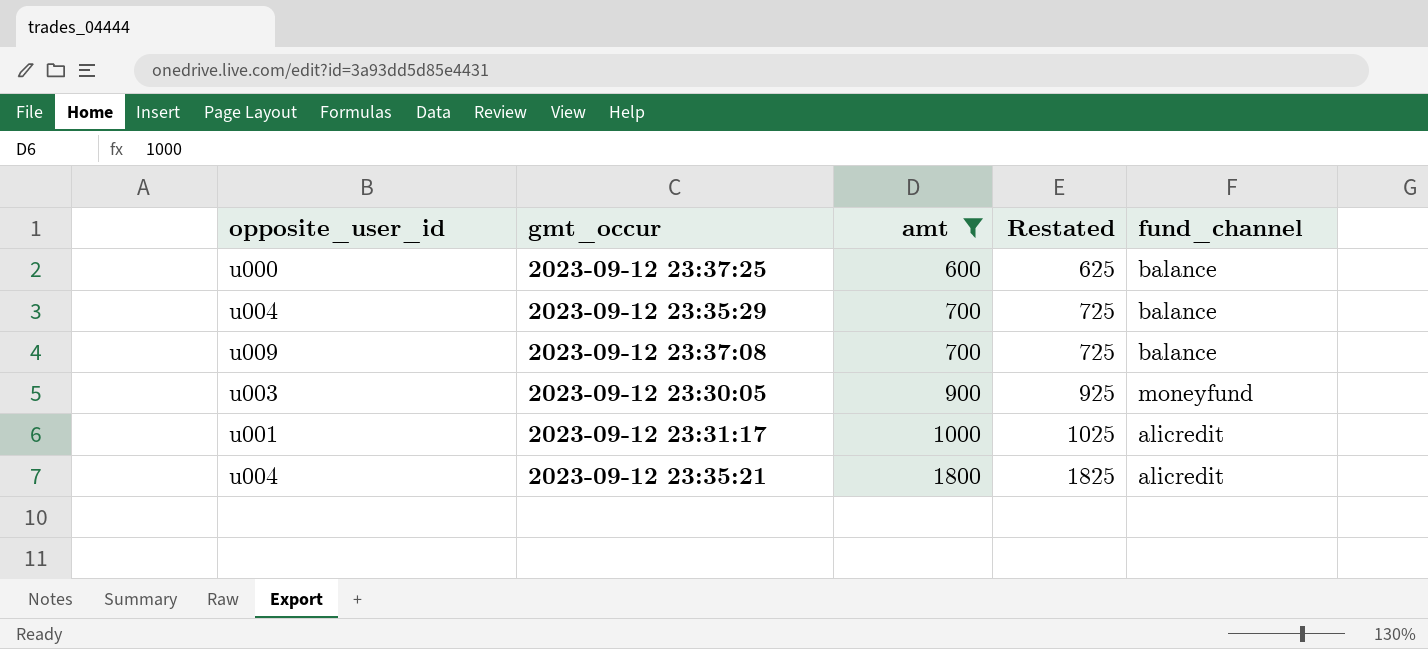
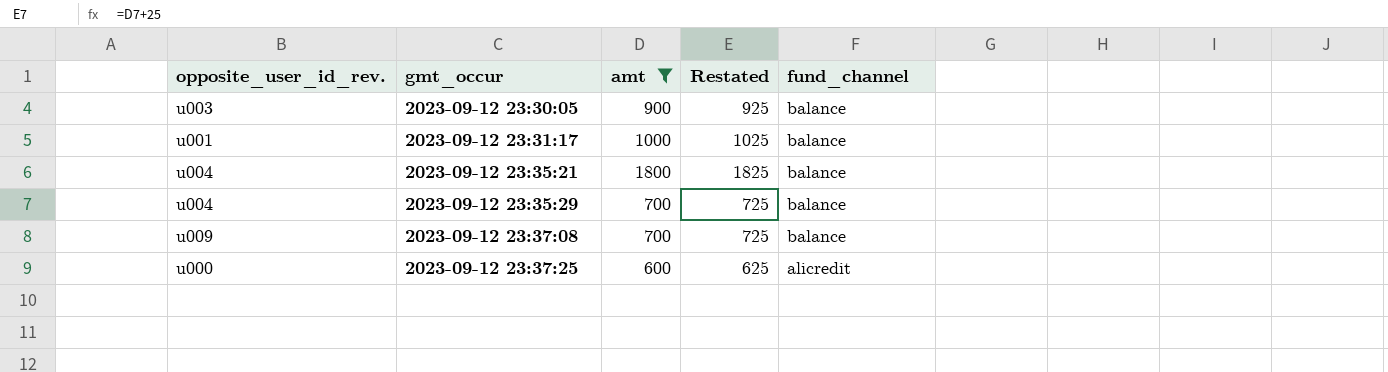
row order: amt ascending -> gmt_occur ascending
column name: opposite_user_id -> opposite_user_id_rev.
2023-09-12 23:30:05 | fund_channel: moneyfund -> balance
2023-09-12 23:31:17 | fund_channel: alicredit -> balance
2023-09-12 23:35:21 | fund_channel: alicredit -> balance
2023-09-12 23:37:25 | fund_channel: balance -> alicredit

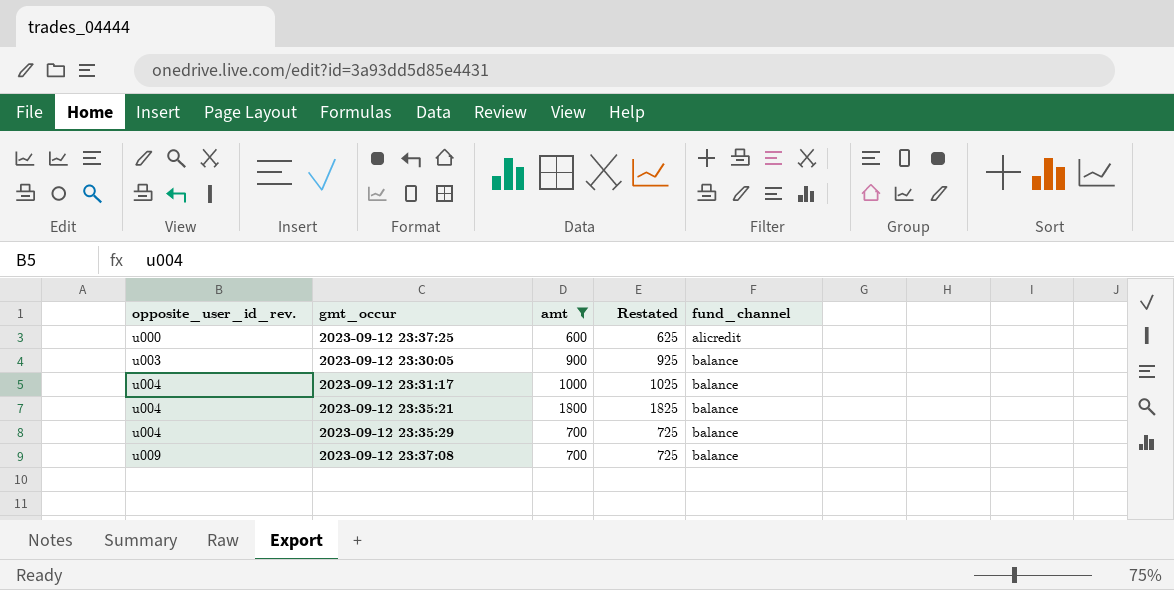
row order: gmt_occur ascending -> opposite_user_id_rev. ascending
2023-09-12 23:31:17 | opposite_user_id_rev.: u001 -> u004

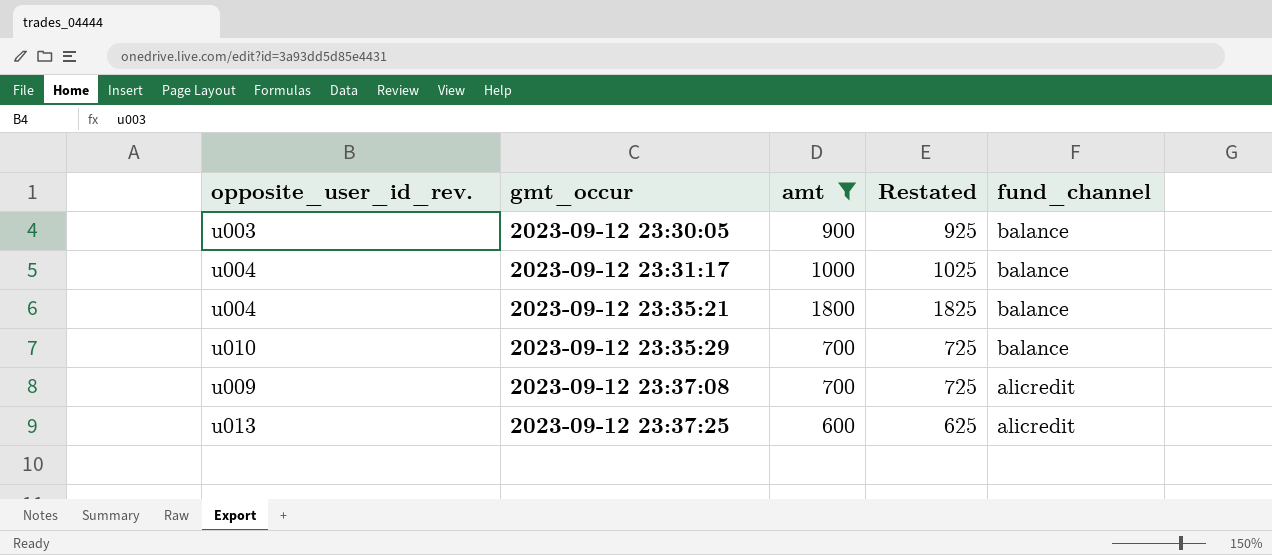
row order: opposite_user_id_rev. ascending -> gmt_occur ascending
2023-09-12 23:35:29 | opposite_user_id_rev.: u004 -> u010
2023-09-12 23:37:08 | fund_channel: balance -> alicredit
2023-09-12 23:37:25 | opposite_user_id_rev.: u000 -> u013

